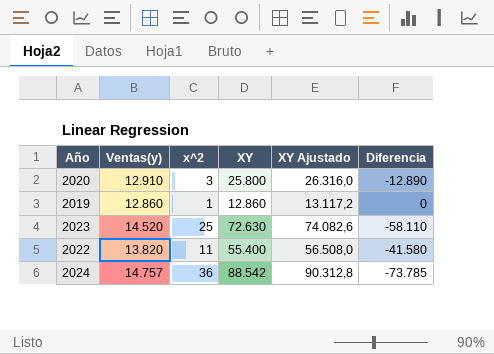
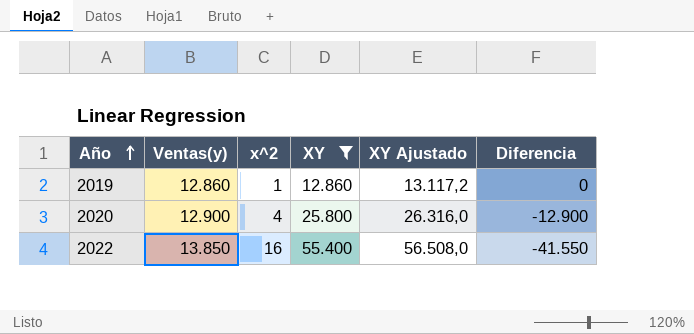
filter: none -> XY <= 55.400
row order: none -> Año ascending
2020 | Ventas(y): 12.910 -> 12.900
2020 | x^2: 3 -> 4
2020 | Diferencia: -12.890 -> -12.900
2022 | Ventas(y): 13.820 -> 13.850
2022 | x^2: 11 -> 16
2022 | Diferencia: -41.580 -> -41.550

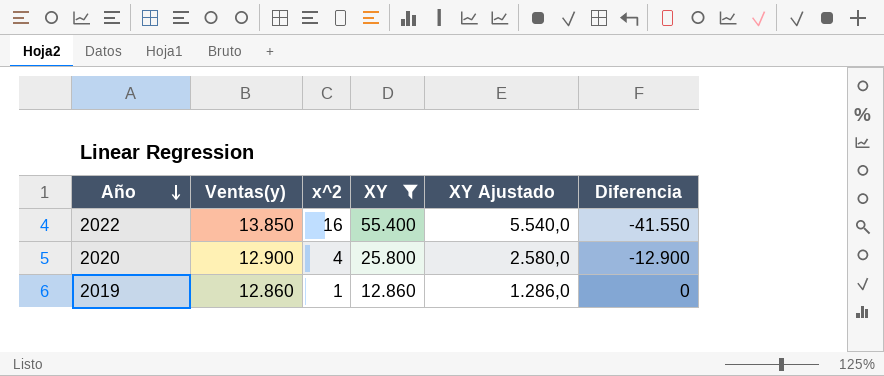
row order: Año ascending -> Año descending
column XY Ajustado | formula: [XY] * 1,02 -> [XY] * 0,1

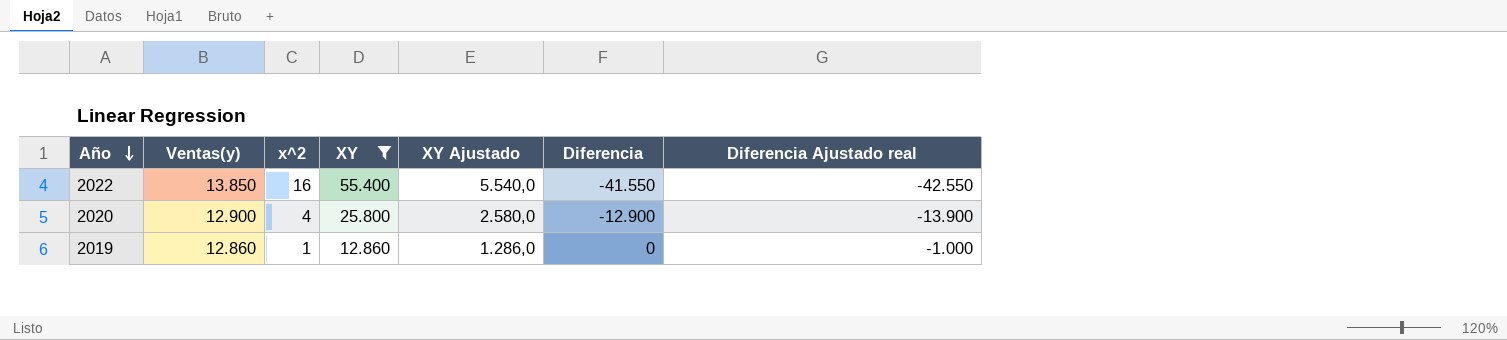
column Diferencia Ajustado real | formula: none -> [Diferencia] - 1000

